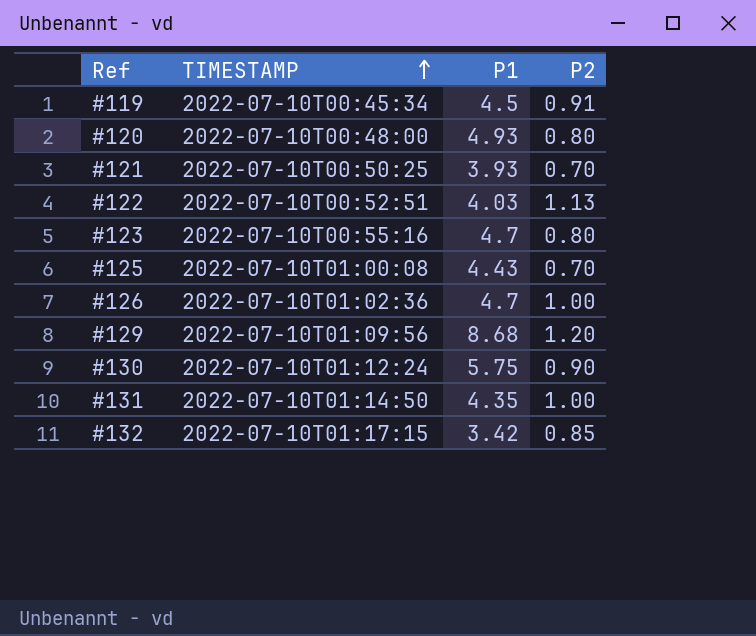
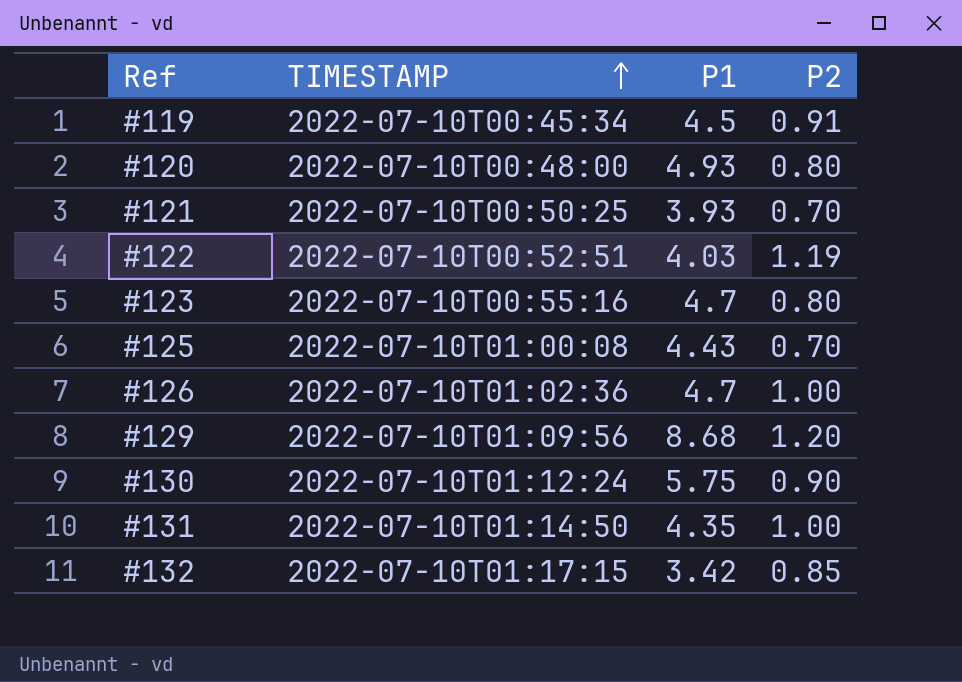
#122 | P2: 1.13 -> 1.19

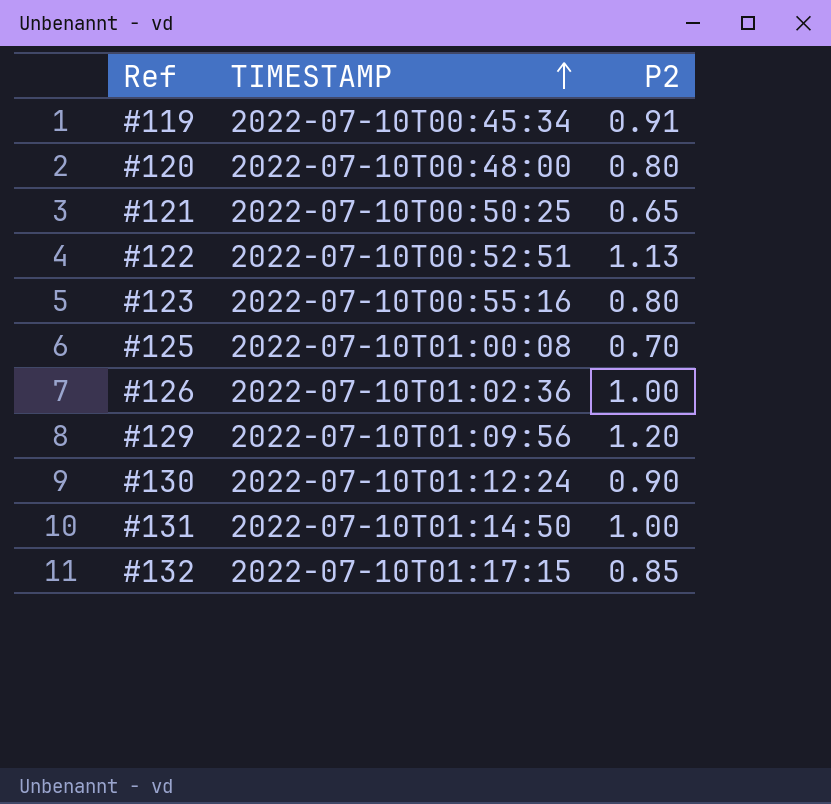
column P1 | position: 3 -> none
#121 | P2: 0.70 -> 0.65
#122 | P2: 1.19 -> 1.13

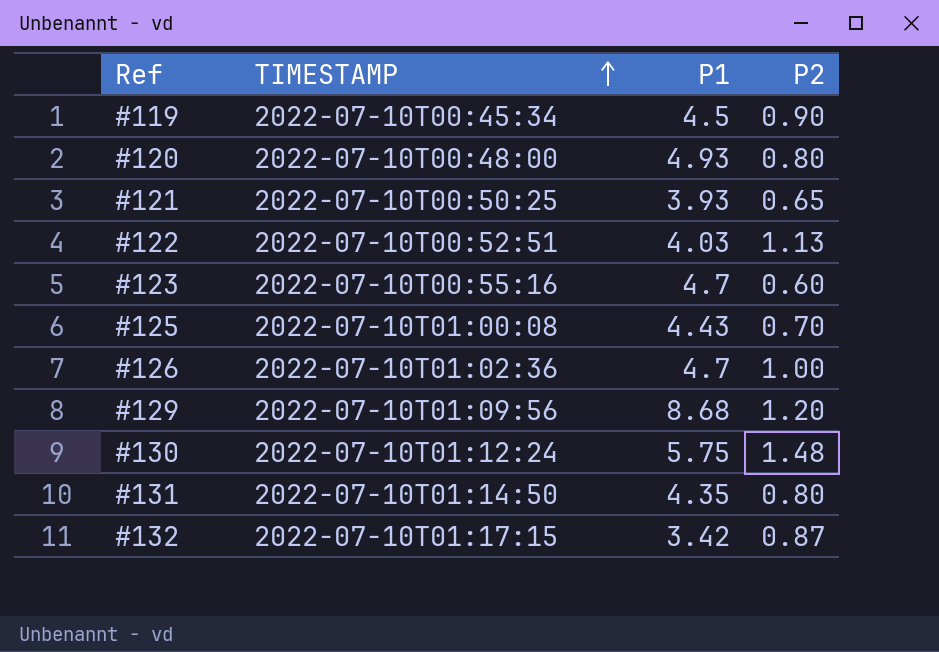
column P1 | position: none -> 3
#119 | P2: 0.91 -> 0.90
#123 | P2: 0.80 -> 0.60
#130 | P2: 0.90 -> 1.48
#131 | P2: 1.00 -> 0.80
#132 | P2: 0.85 -> 0.87

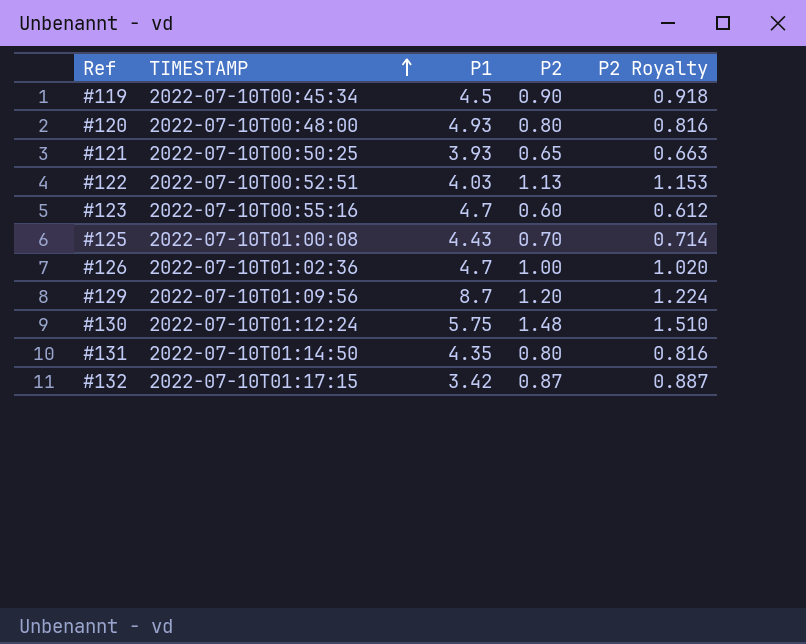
column P2 Royalty | formula: none -> [P2] * 1.02
#129 | P1: 8.68 -> 8.7

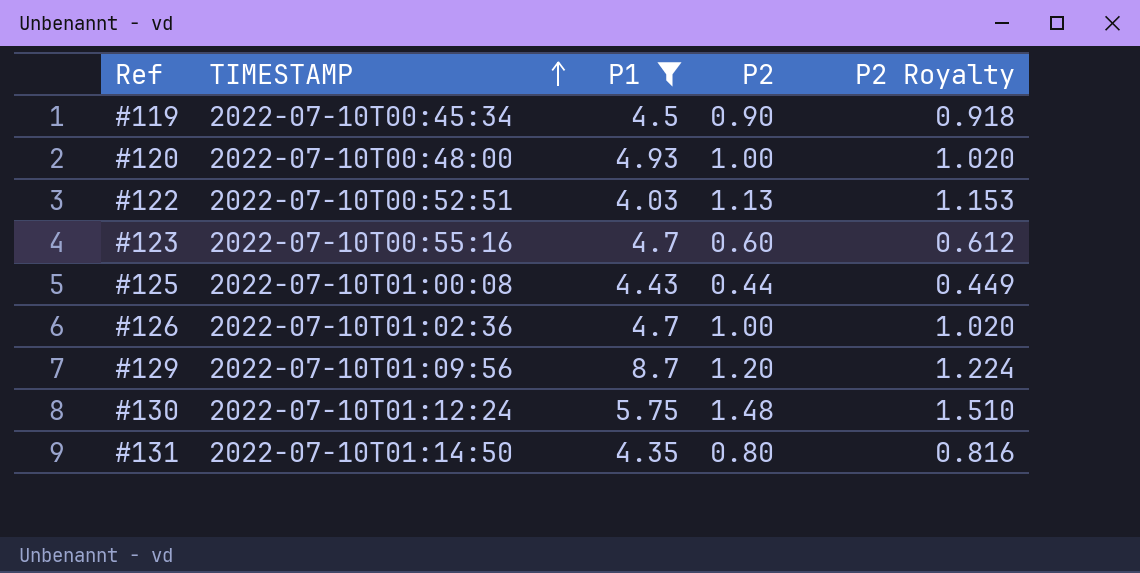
filter: none -> P1 >= 4.03
#120 | P2: 0.80 -> 1.00
#120 | P2 Royalty: 0.816 -> 1.020
#125 | P2: 0.70 -> 0.44
#125 | P2 Royalty: 0.714 -> 0.449

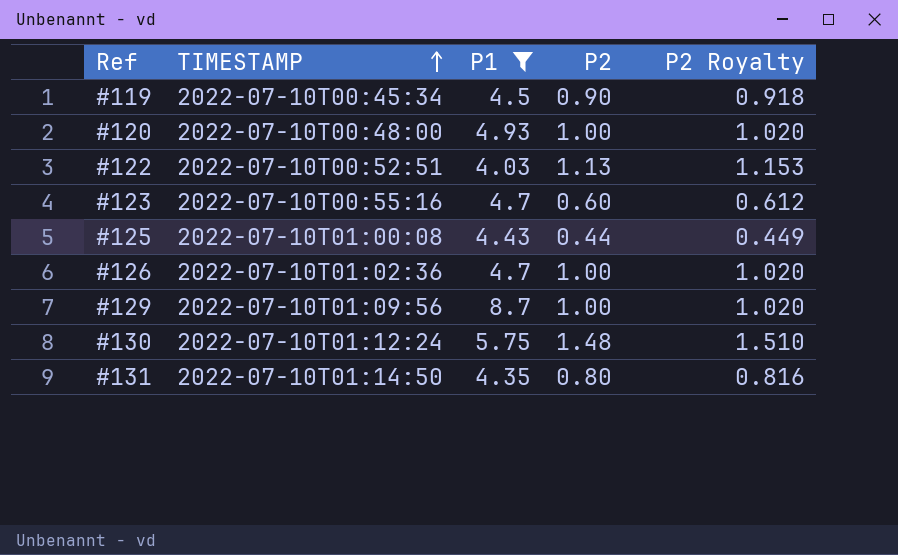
#129 | P2: 1.20 -> 1.00
#129 | P2 Royalty: 1.224 -> 1.020

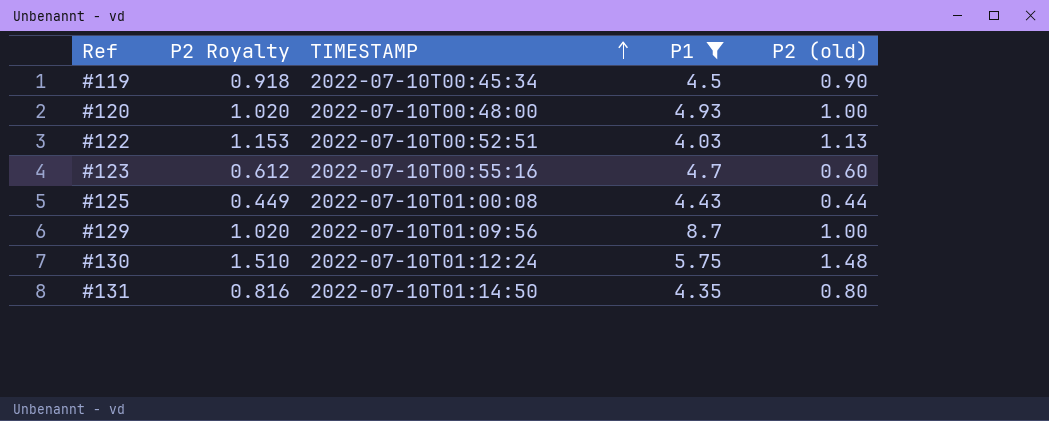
column P2 Royalty | position: 5 -> 2
column name: P2 -> P2 (old)
row #126: 2022-07-10T01:02:36 | 4.7 | 1.00 | 1.020 -> none

